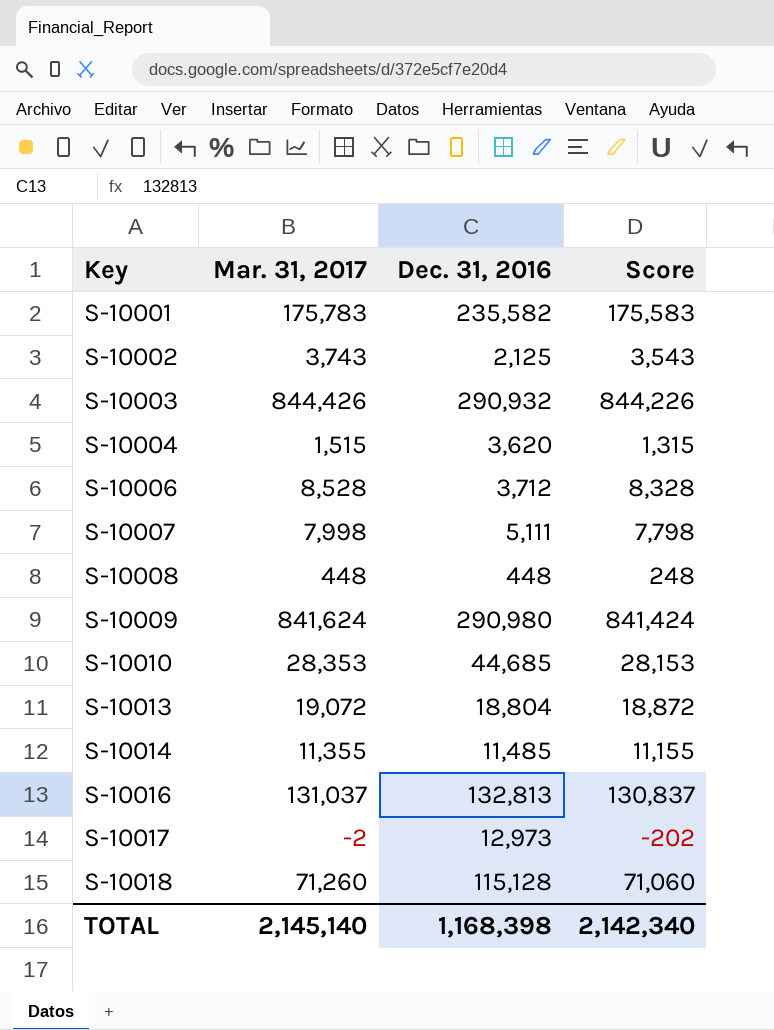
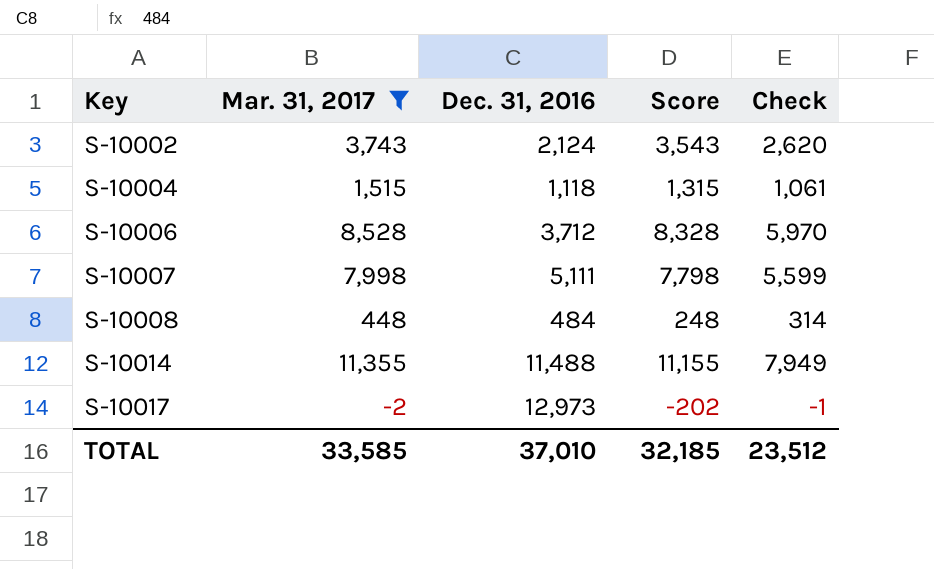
filter: none -> Mar. 31, 2017 <= 11,355
column Check | formula: none -> [Mar. 31, 2017] * 0.7
S-10002 | Dec. 31, 2016: 2,125 -> 2,124
S-10004 | Dec. 31, 2016: 3,620 -> 1,118
S-10008 | Dec. 31, 2016: 448 -> 484
S-10014 | Dec. 31, 2016: 11,485 -> 11,488
TOTAL | Mar. 31, 2017: 2,145,140 -> 33,585
TOTAL | Dec. 31, 2016: 1,168,398 -> 37,010
TOTAL | Score: 2,142,340 -> 32,185

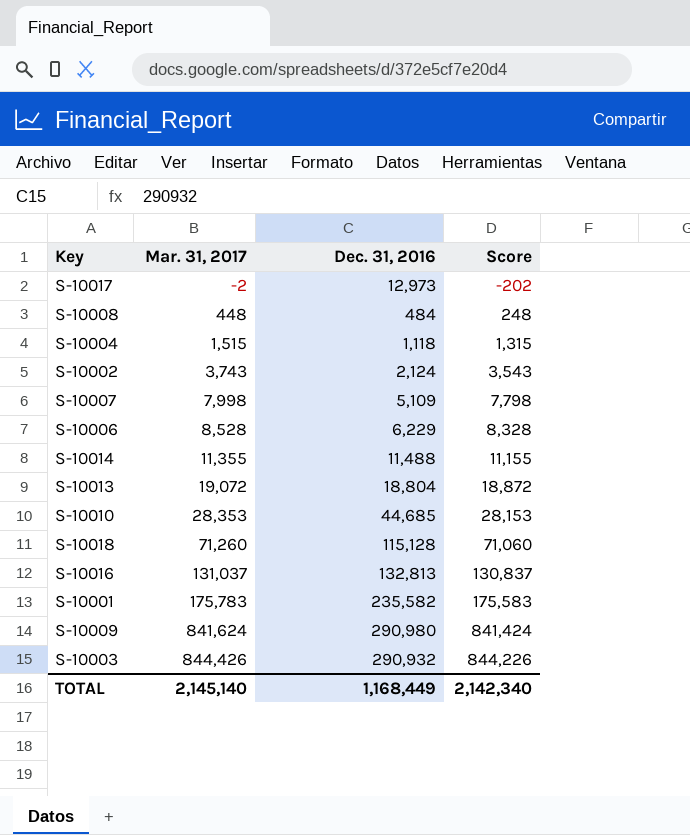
filter: Mar. 31, 2017 <= 11,355 -> none
row order: Key ascending -> Mar. 31, 2017 ascending
column Check | formula: [Mar. 31, 2017] * 0.7 -> none
S-10007 | Dec. 31, 2016: 5,111 -> 5,109
S-10006 | Dec. 31, 2016: 3,712 -> 6,229
TOTAL | Mar. 31, 2017: 33,585 -> 2,145,140
TOTAL | Dec. 31, 2016: 37,010 -> 1,168,449
TOTAL | Score: 32,185 -> 2,142,340

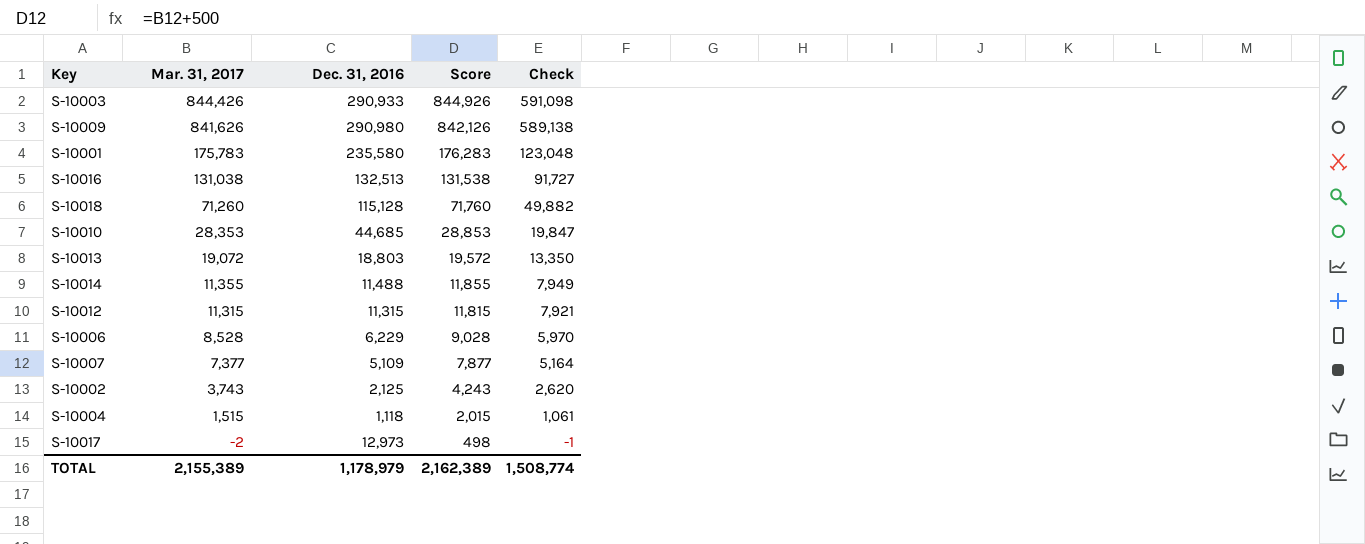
row order: Mar. 31, 2017 ascending -> Mar. 31, 2017 descending
column Score | formula: [Mar. 31, 2017] - 200 -> [Mar. 31, 2017] + 500
column Check | formula: none -> [Mar. 31, 2017] * 0.7
row S-10008: 448 | 484 | 248 -> none
S-10003 | Dec. 31, 2016: 290,932 -> 290,933
S-10009 | Mar. 31, 2017: 841,624 -> 841,626
S-10001 | Dec. 31, 2016: 235,582 -> 235,580
S-10016 | Mar. 31, 2017: 131,037 -> 131,038
S-10016 | Dec. 31, 2016: 132,813 -> 132,513
S-10013 | Dec. 31, 2016: 18,804 -> 18,803
row S-10012: none -> 11,315 | 11,315 | 11,815 | 7,921
S-10007 | Mar. 31, 2017: 7,998 -> 7,377
S-10002 | Dec. 31, 2016: 2,124 -> 2,125
TOTAL | Mar. 31, 2017: 2,145,140 -> 2,155,389
TOTAL | Dec. 31, 2016: 1,168,449 -> 1,178,979
TOTAL | Score: 2,142,340 -> 2,162,389

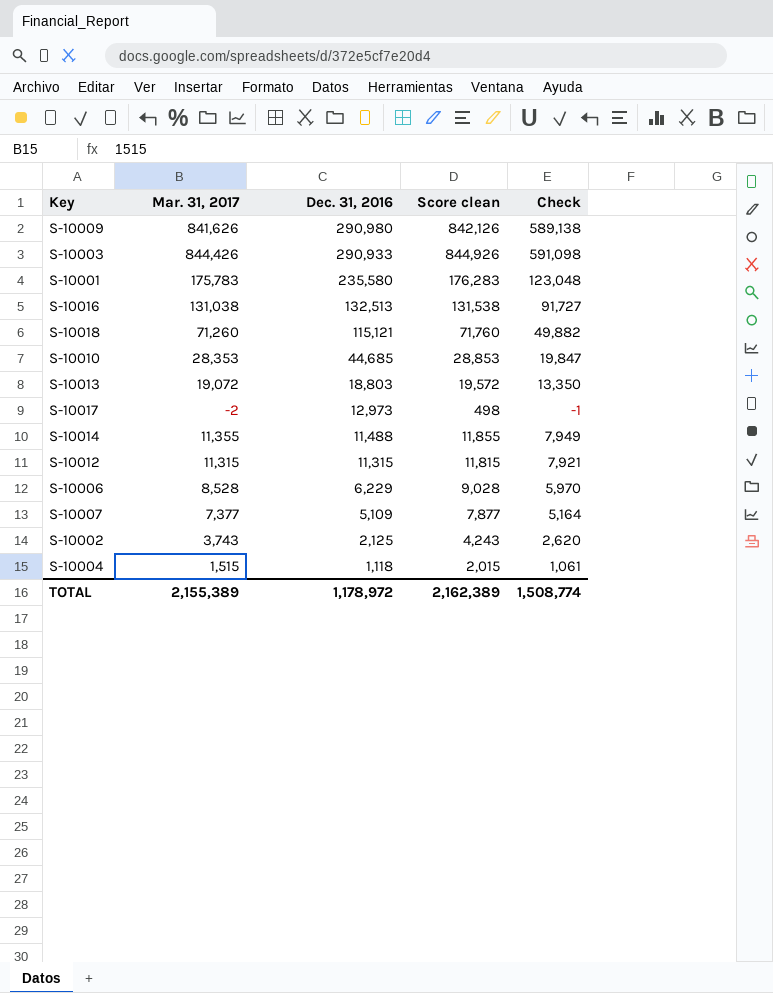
row order: Mar. 31, 2017 descending -> Dec. 31, 2016 descending
column name: Score -> Score clean
S-10018 | Dec. 31, 2016: 115,128 -> 115,121
TOTAL | Dec. 31, 2016: 1,178,979 -> 1,178,972

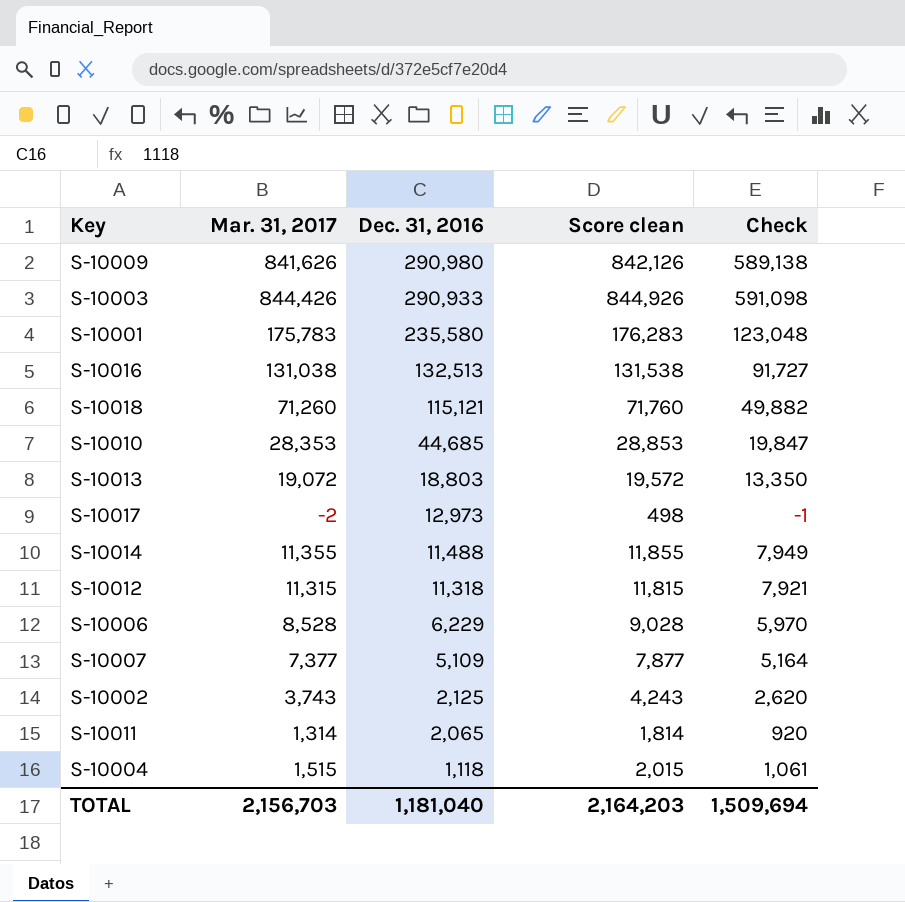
S-10012 | Dec. 31, 2016: 11,315 -> 11,318
row S-10011: none -> 1,314 | 2,065 | 1,814 | 920
TOTAL | Mar. 31, 2017: 2,155,389 -> 2,156,703
TOTAL | Dec. 31, 2016: 1,178,972 -> 1,181,040
TOTAL | Score clean: 2,162,389 -> 2,164,203
TOTAL | Check: 1,508,774 -> 1,509,694

